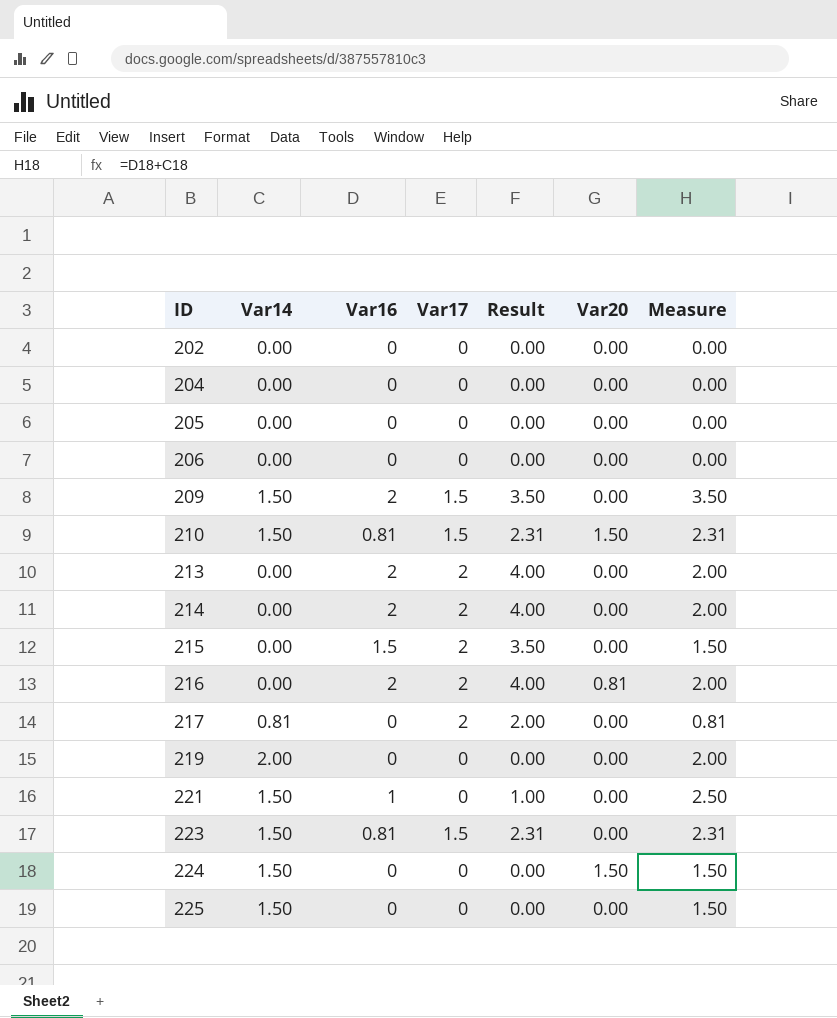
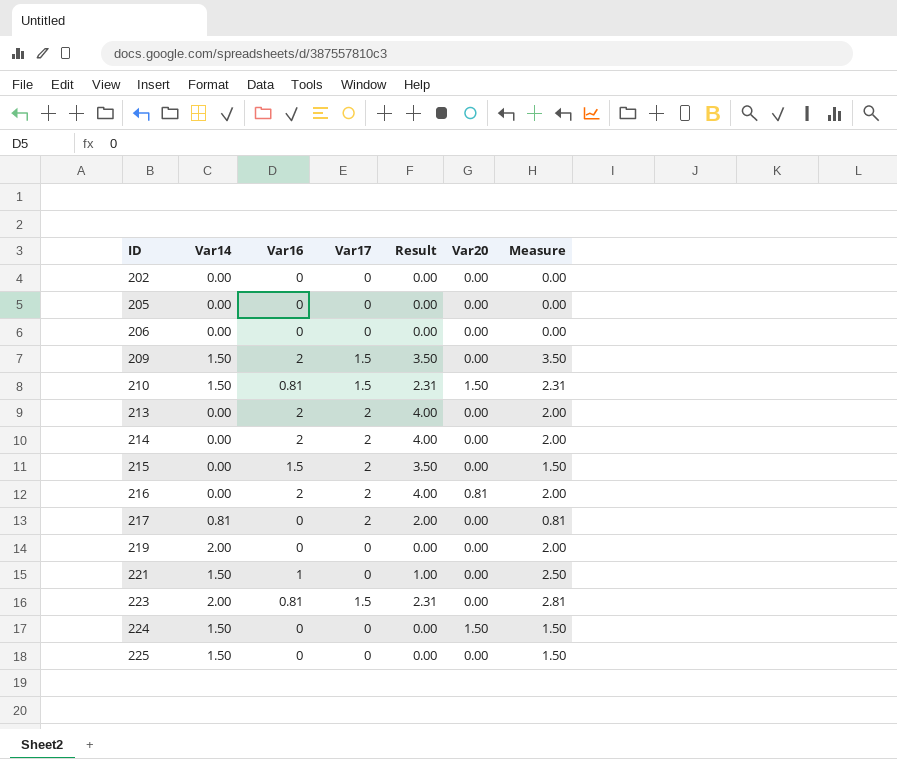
row 204: 0.00 | 0 | 0 | 0.00 | 0.00 | 0.00 -> none
223 | Var14: 1.50 -> 2.00
223 | Measure: 2.31 -> 2.81

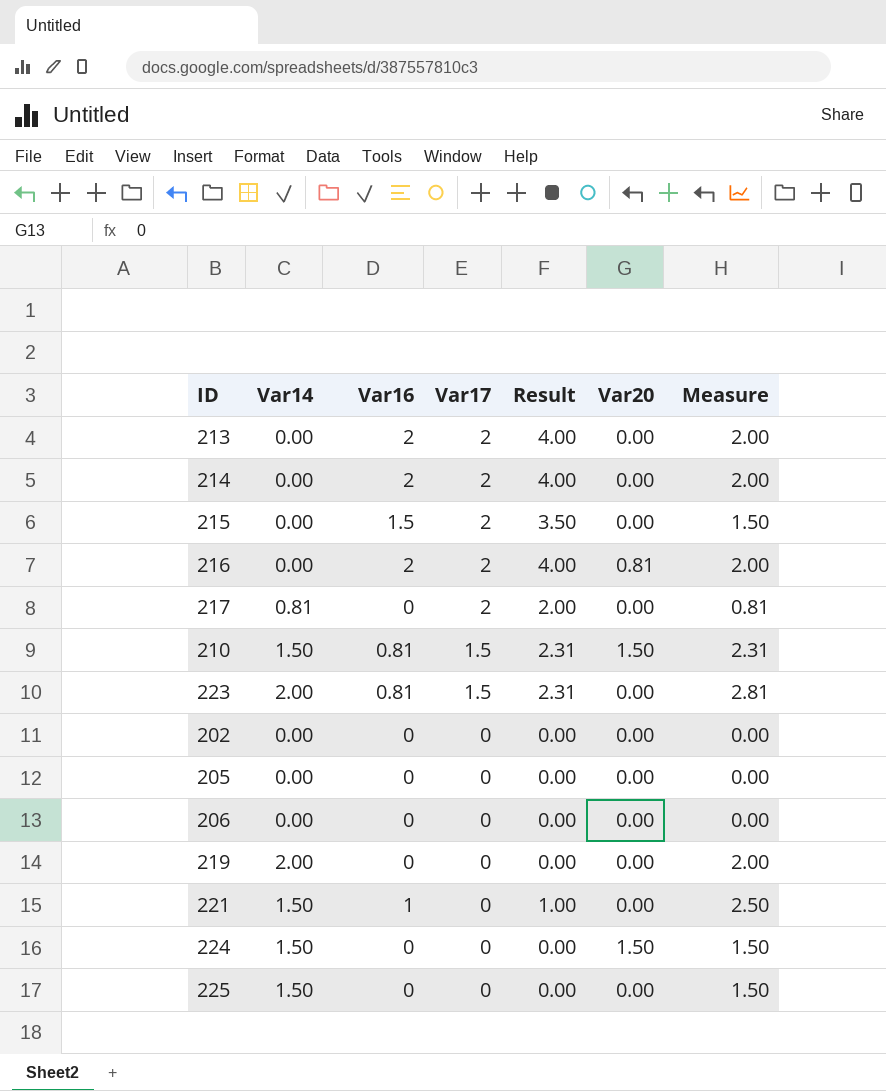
row order: ID ascending -> Var17 descending
row 209: 1.50 | 2 | 1.5 | 3.50 | 0.00 | 3.50 -> none

